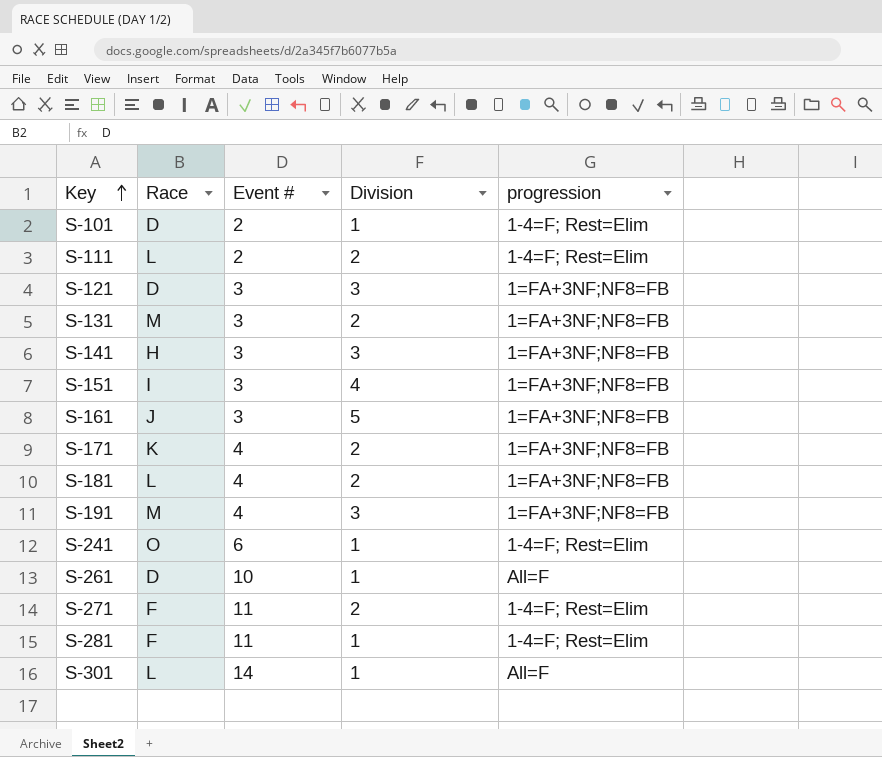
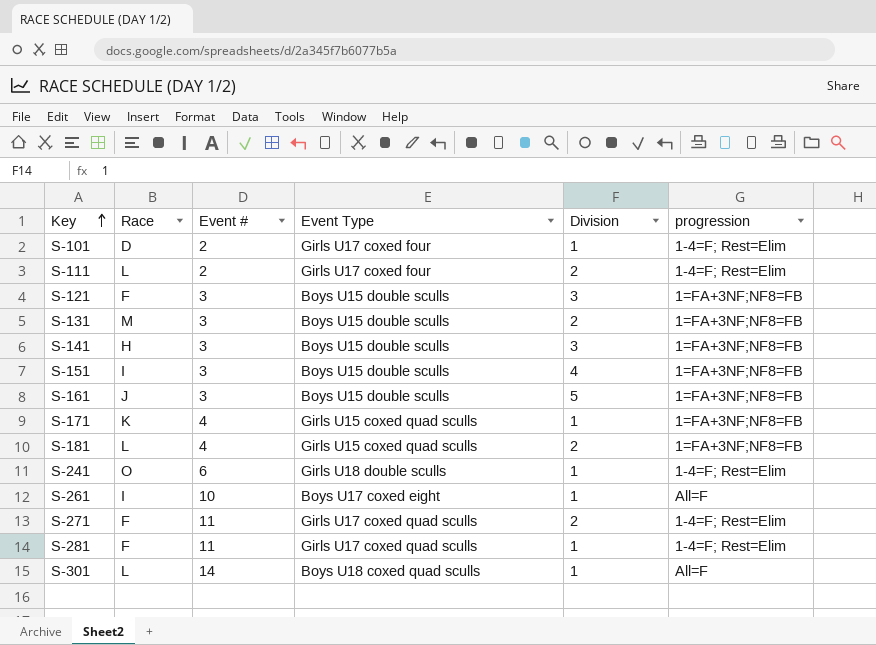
column Event Type | position: none -> 4
row S-191: M | 4 | 3 | 1=FA+3NF;NF8=FB -> none
S-121 | Race: D -> F
S-171 | Division: 2 -> 1
S-261 | Race: D -> I

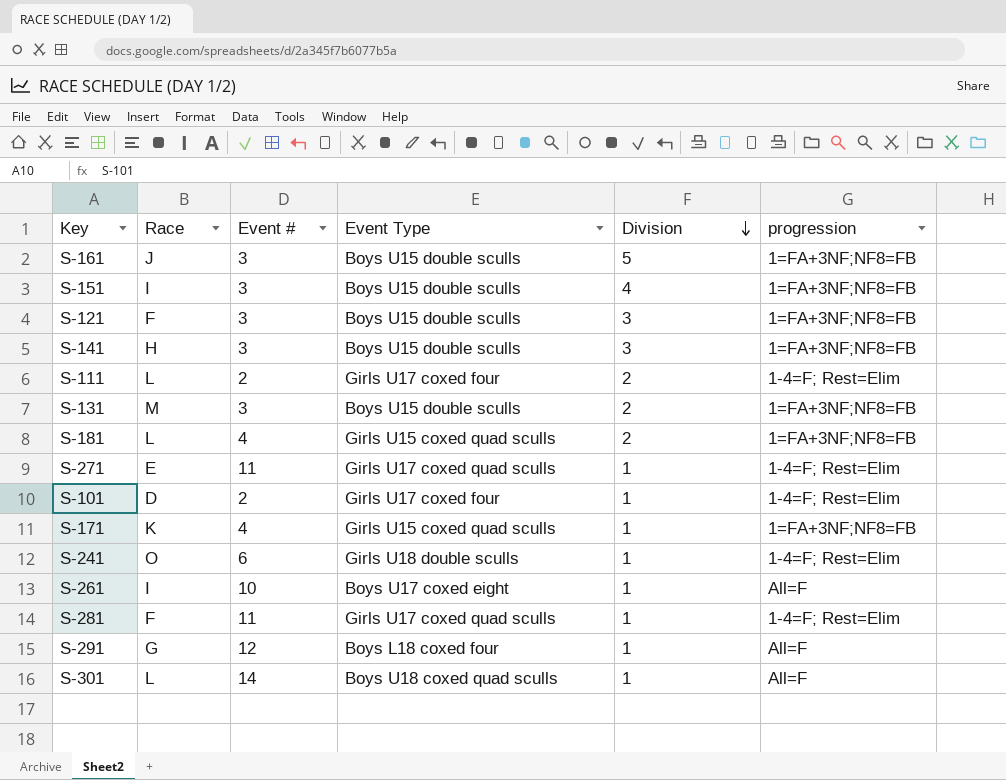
row order: Key ascending -> Division descending
S-271 | Race: F -> E
S-271 | Division: 2 -> 1
row S-291: none -> G | 12 | Boys L18 coxed four | 1 | All=F

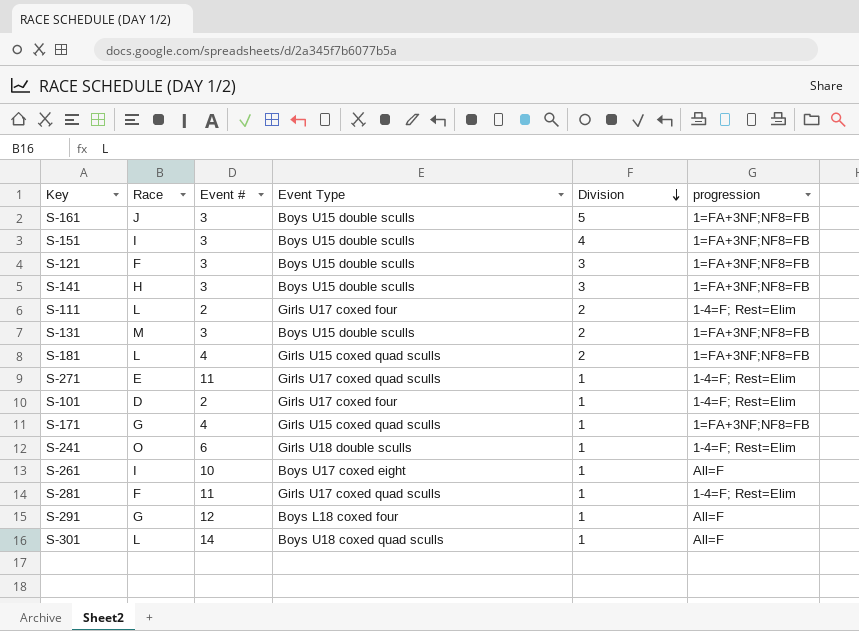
S-171 | Race: K -> G

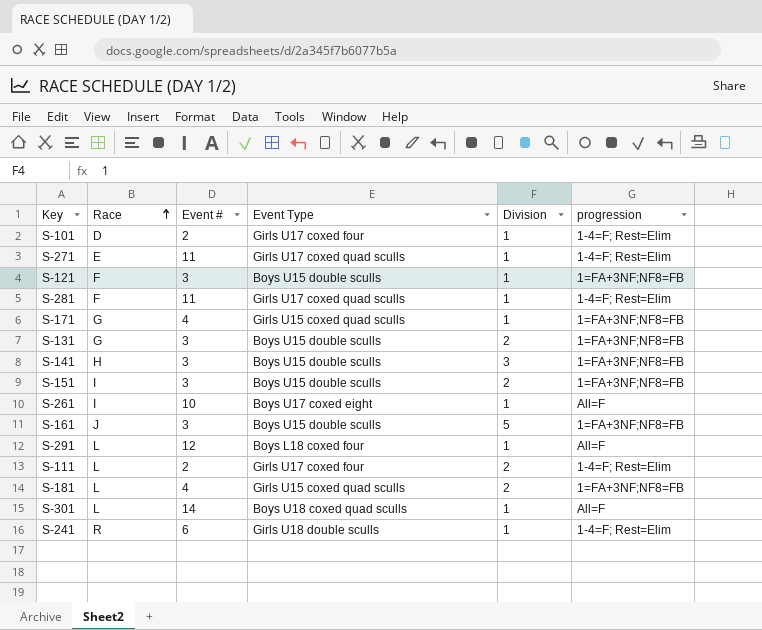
row order: Division descending -> Race ascending
S-121 | Division: 3 -> 1
S-131 | Race: M -> G
S-151 | Division: 4 -> 2
S-291 | Race: G -> L
S-241 | Race: O -> R

